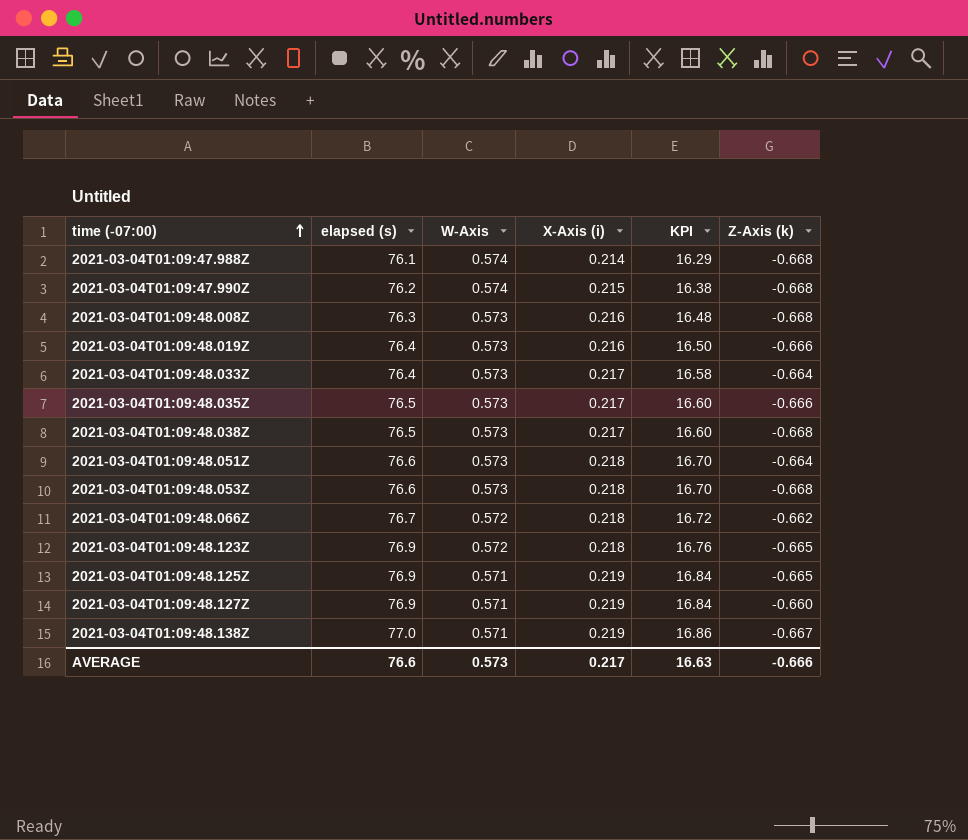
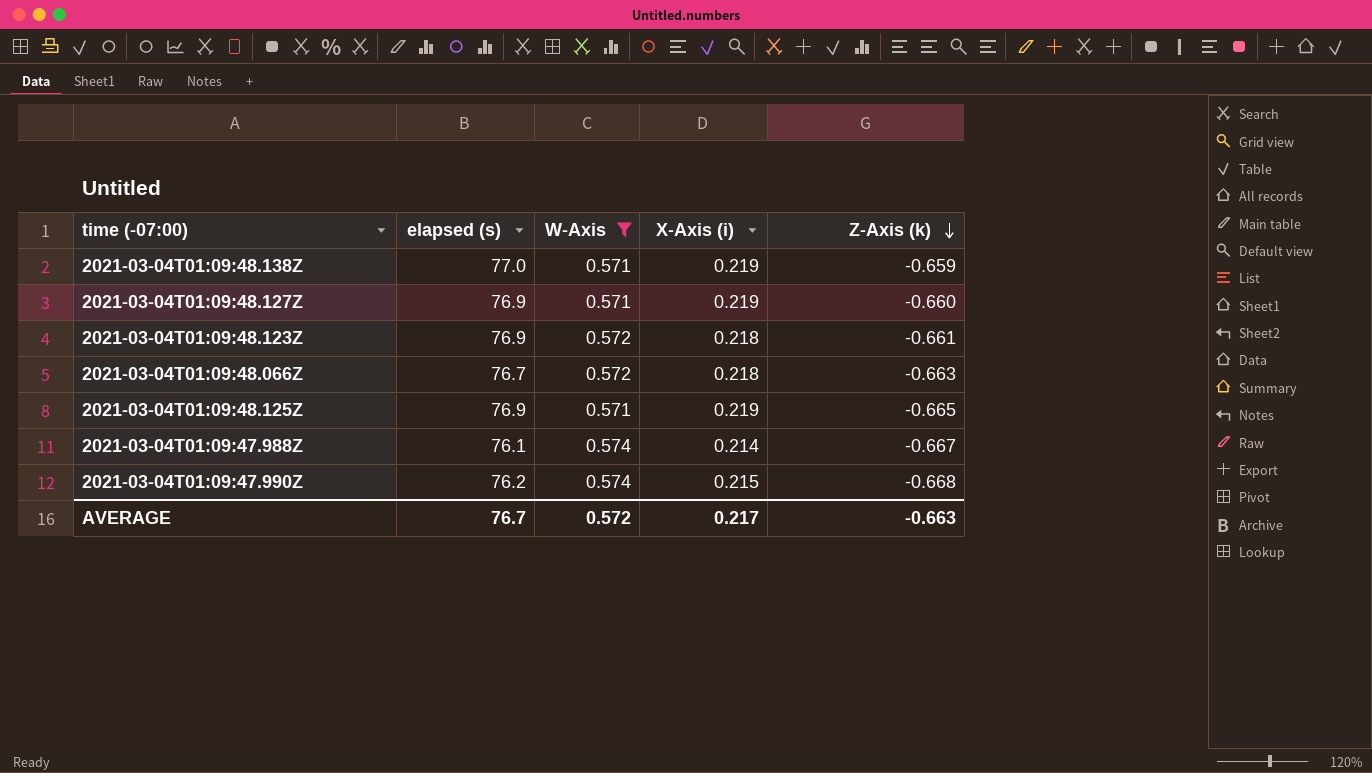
filter: none -> W-Axis != 0.573
row order: time (-07:00) ascending -> Z-Axis (k) descending
column KPI | formula: [elapsed (s)] * [X-Axis (i)] -> none
2021-03-04T01:09:48.138Z | Z-Axis (k): -0.667 -> -0.659
2021-03-04T01:09:48.123Z | Z-Axis (k): -0.665 -> -0.661
2021-03-04T01:09:48.066Z | Z-Axis (k): -0.662 -> -0.663
2021-03-04T01:09:47.988Z | Z-Axis (k): -0.668 -> -0.667
AVERAGE | elapsed (s): 76.6 -> 76.7
AVERAGE | W-Axis: 0.573 -> 0.572
AVERAGE | Z-Axis (k): -0.666 -> -0.663

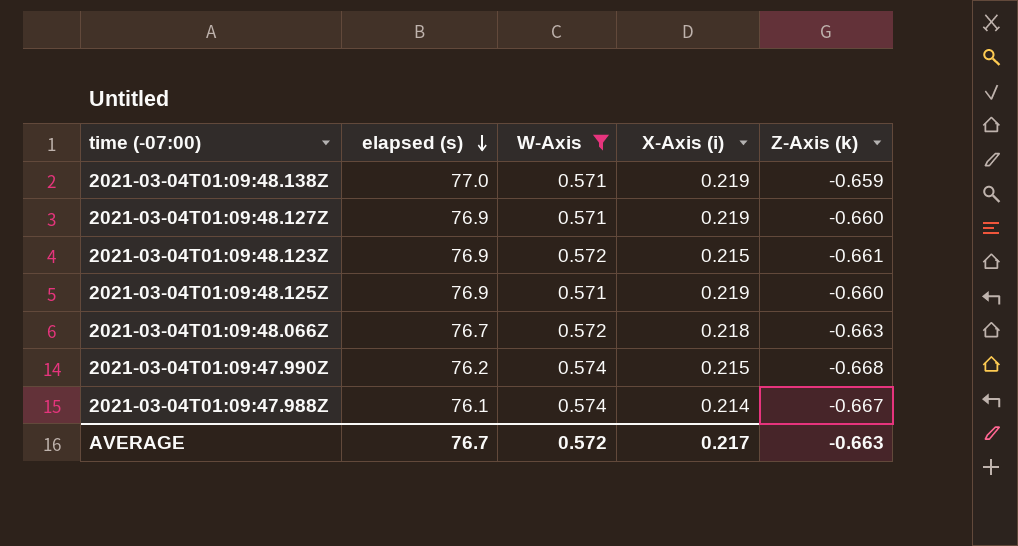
row order: Z-Axis (k) descending -> elapsed (s) descending
2021-03-04T01:09:48.123Z | X-Axis (i): 0.218 -> 0.215
2021-03-04T01:09:48.125Z | Z-Axis (k): -0.665 -> -0.660

